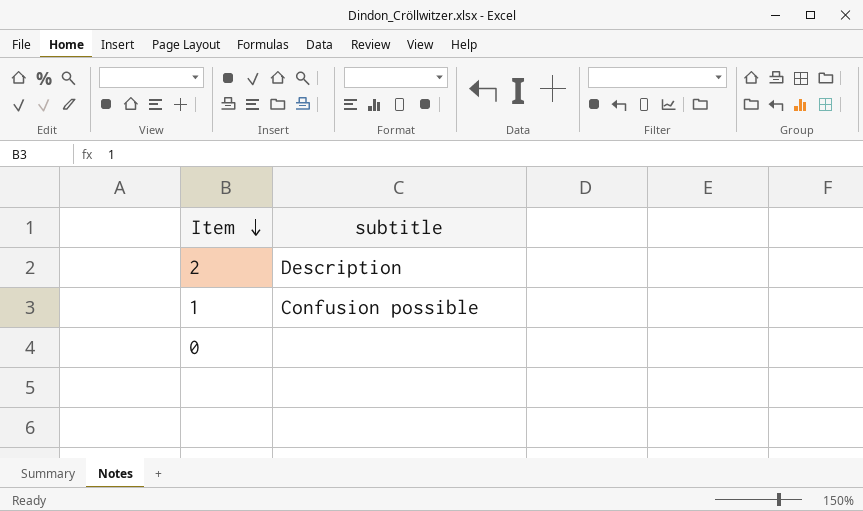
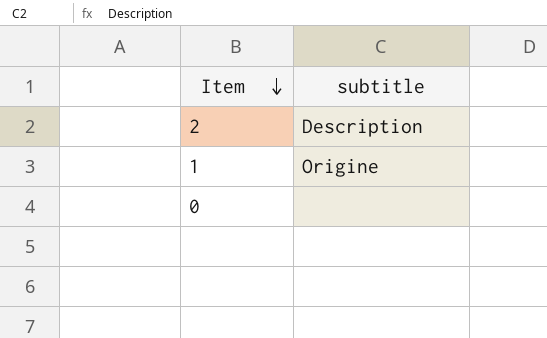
1 | subtitle: Confusion possible -> Origine

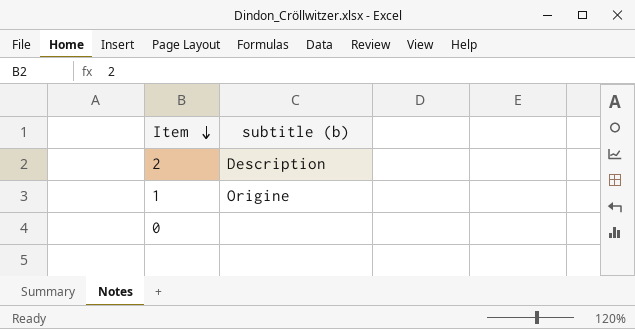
column name: subtitle -> subtitle (b)

